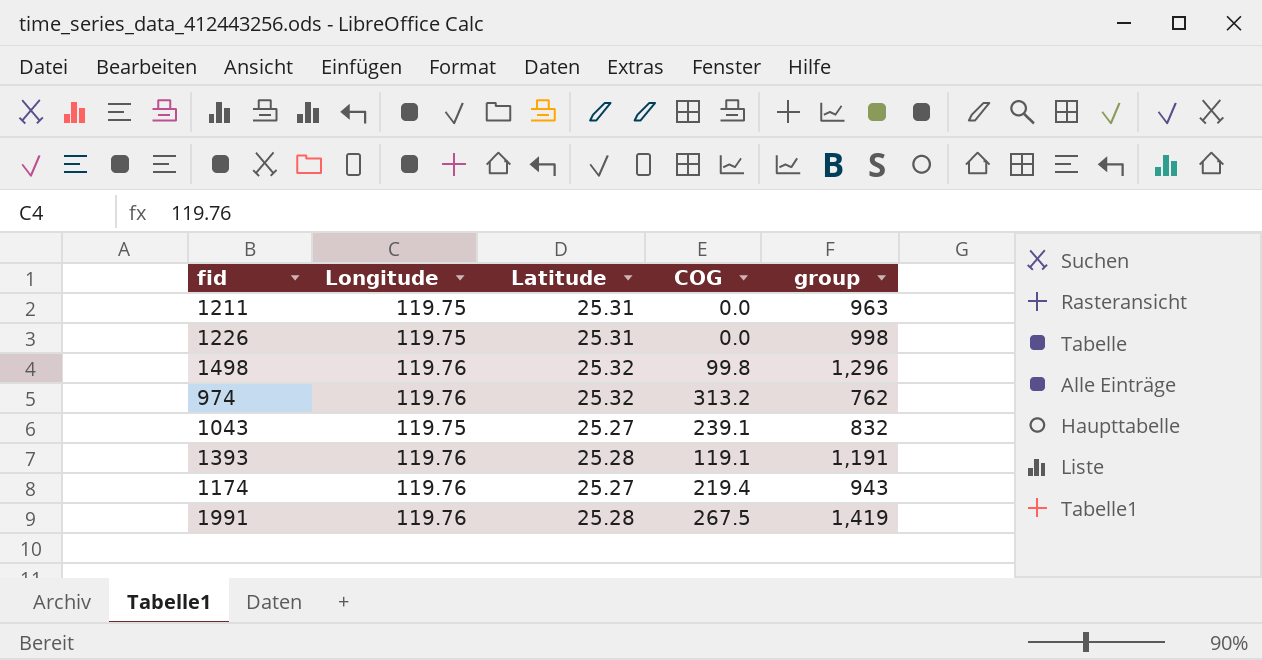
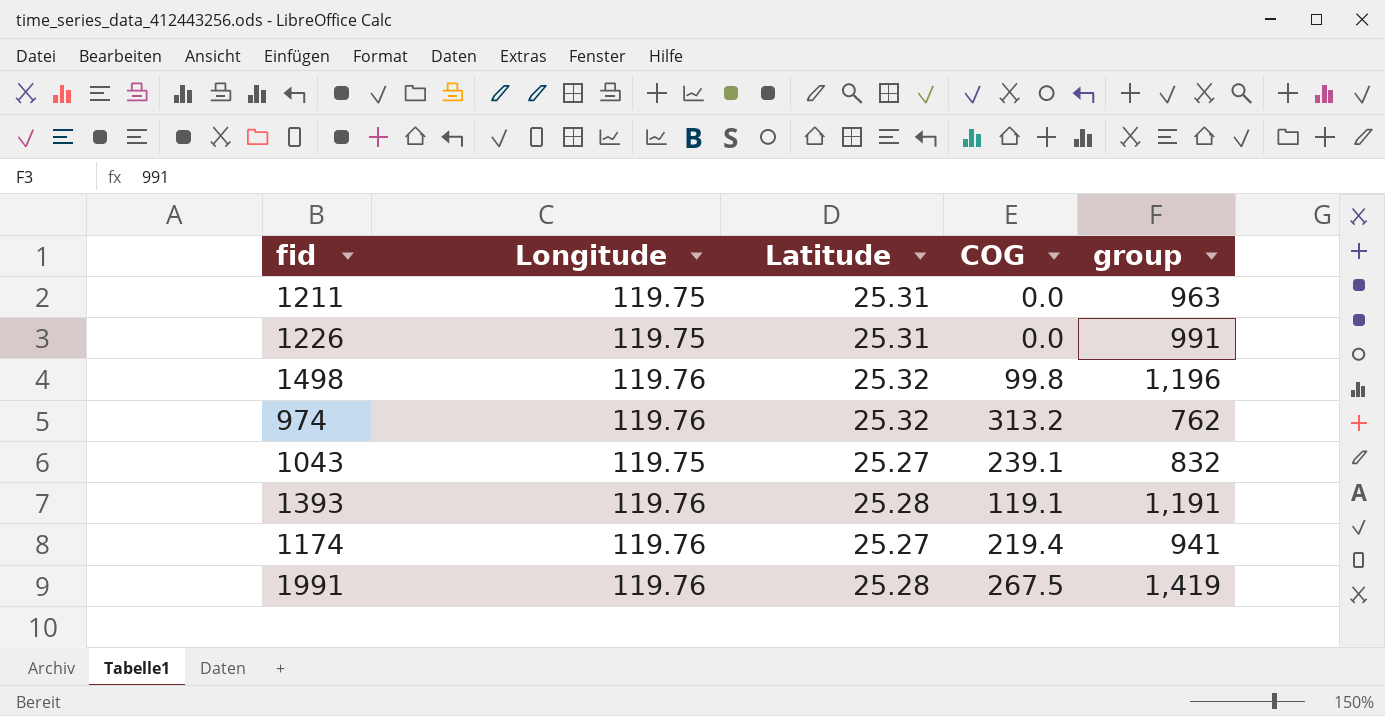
1226 | group: 998 -> 991
1498 | group: 1,296 -> 1,196
1174 | group: 943 -> 941

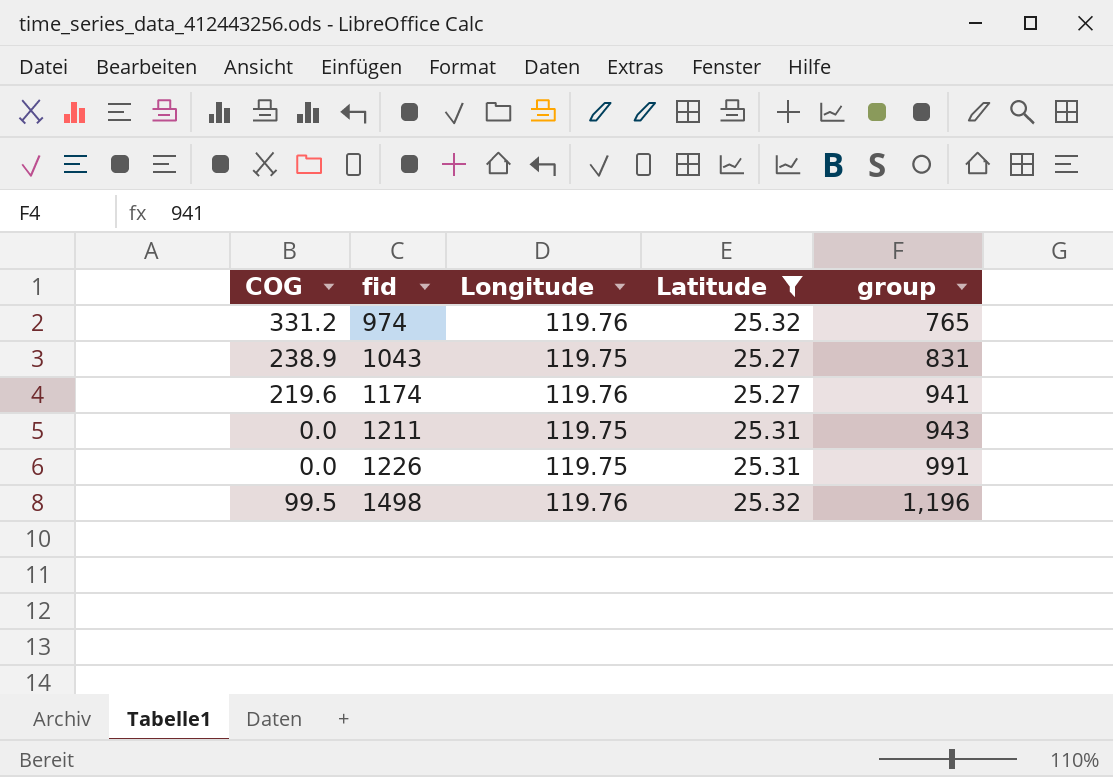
filter: none -> Latitude != 25.28
row order: none -> fid ascending
column COG | position: 4 -> 1
974 | COG: 313.2 -> 331.2
974 | group: 762 -> 765
1043 | COG: 239.1 -> 238.9
1043 | group: 832 -> 831
1174 | COG: 219.4 -> 219.6
1211 | group: 963 -> 943
1498 | COG: 99.8 -> 99.5

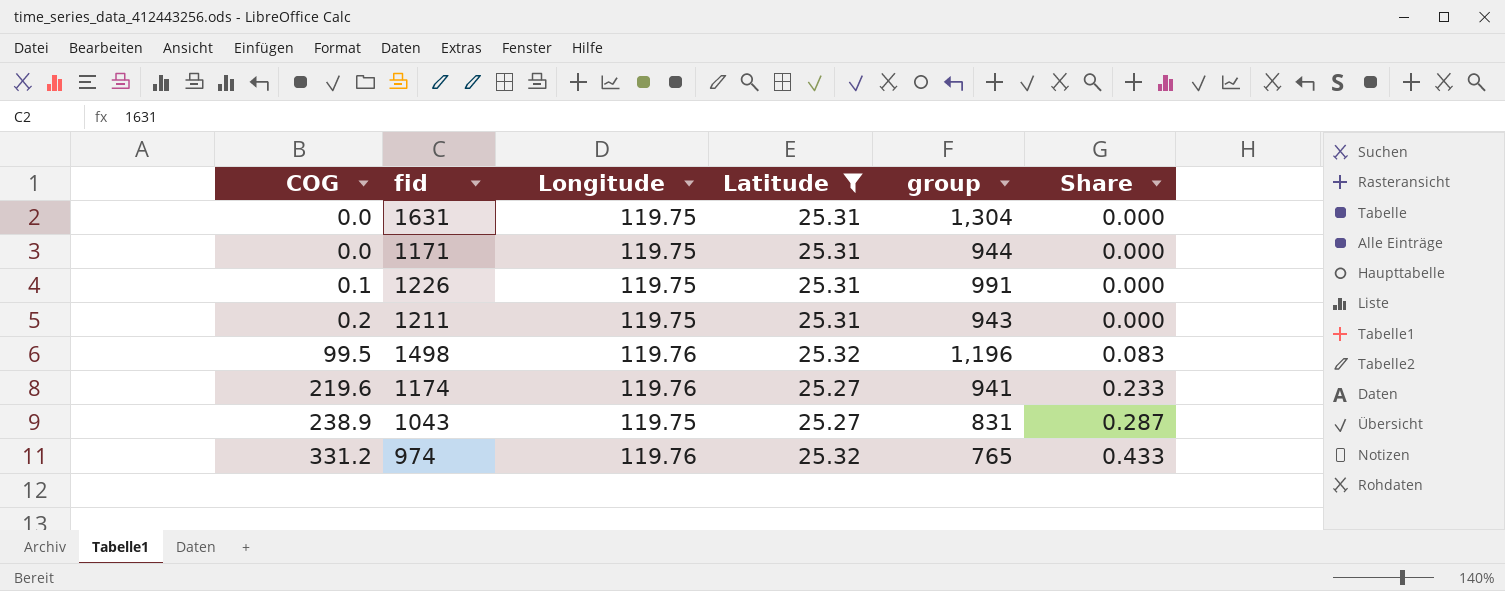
row order: fid ascending -> COG ascending
column Share | formula: none -> [COG] / [group]
row 1631: none -> 0.0 | 119.75 | 25.31 | 1,304 | 0.000
row 1171: none -> 0.0 | 119.75 | 25.31 | 944 | 0.000
1226 | COG: 0.0 -> 0.1
1211 | COG: 0.0 -> 0.2

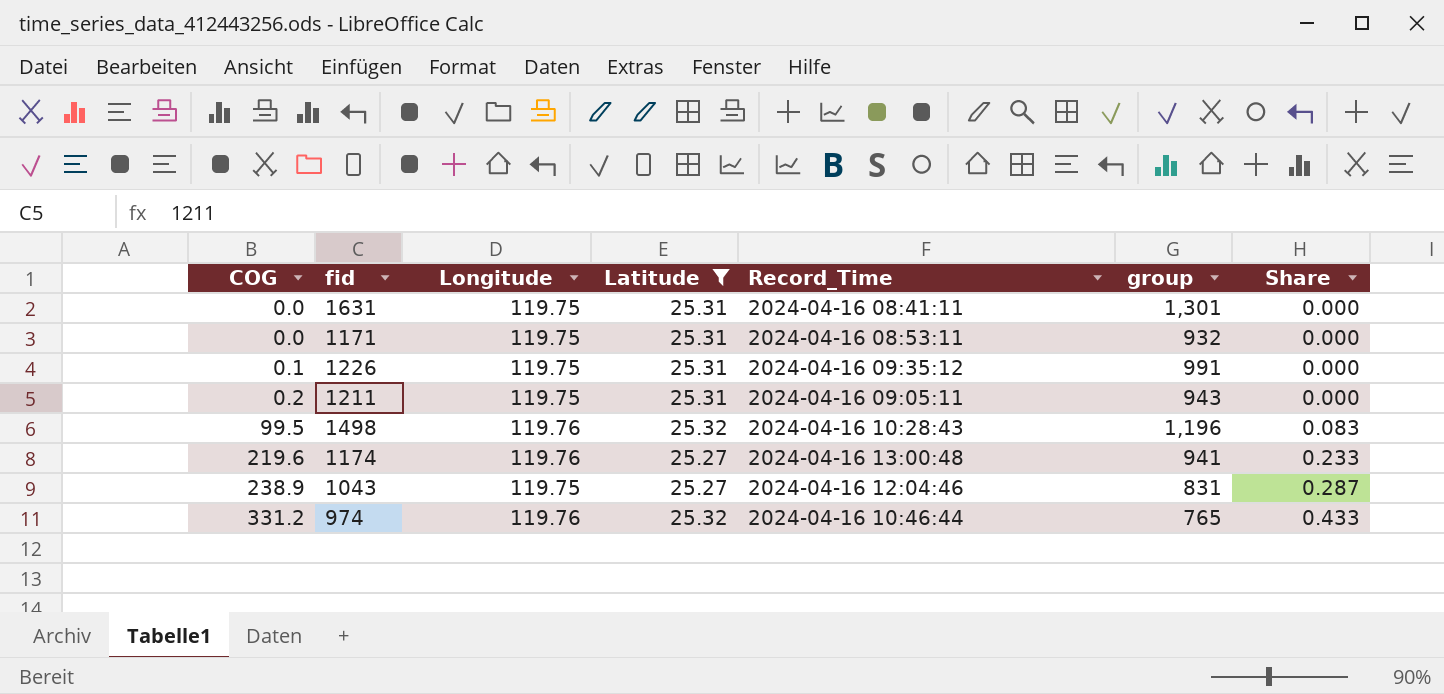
column Record_Time | position: none -> 5
1631 | group: 1,304 -> 1,301
1171 | group: 944 -> 932

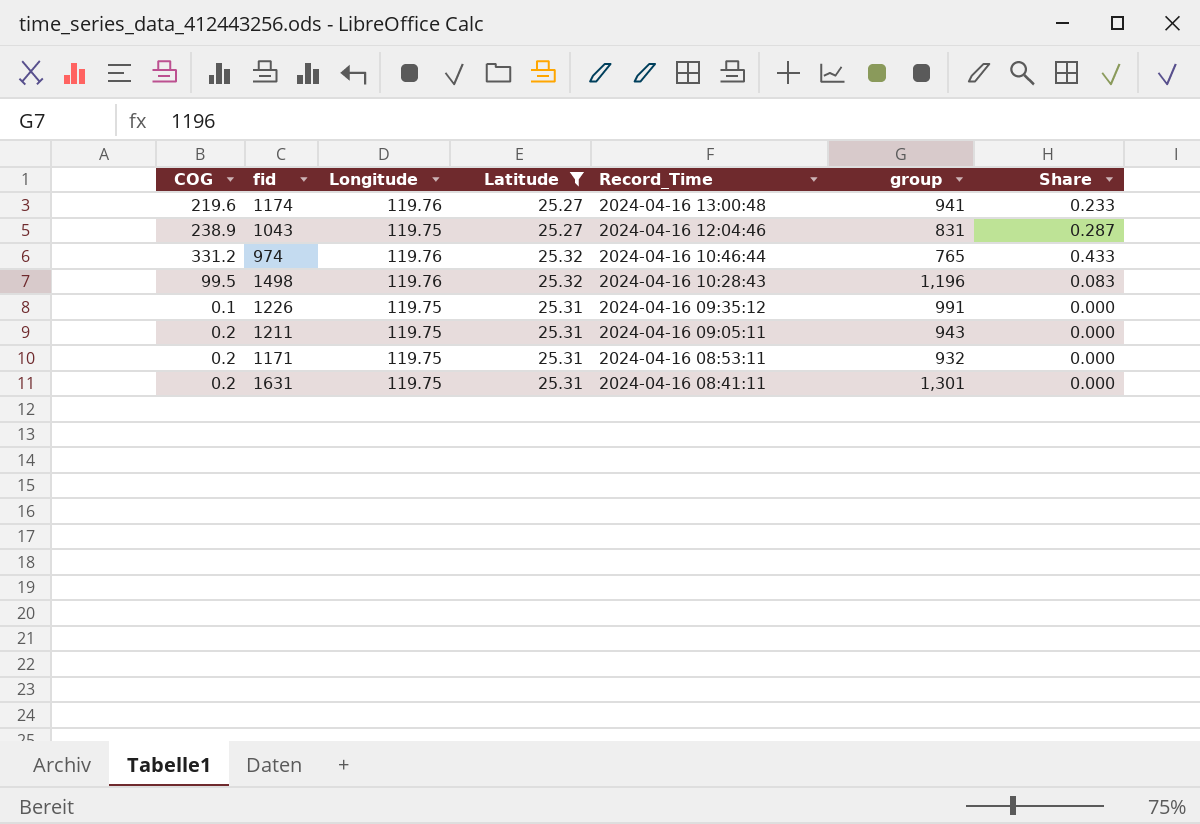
row order: COG ascending -> Record_Time descending
1171 | COG: 0.0 -> 0.2
1631 | COG: 0.0 -> 0.2

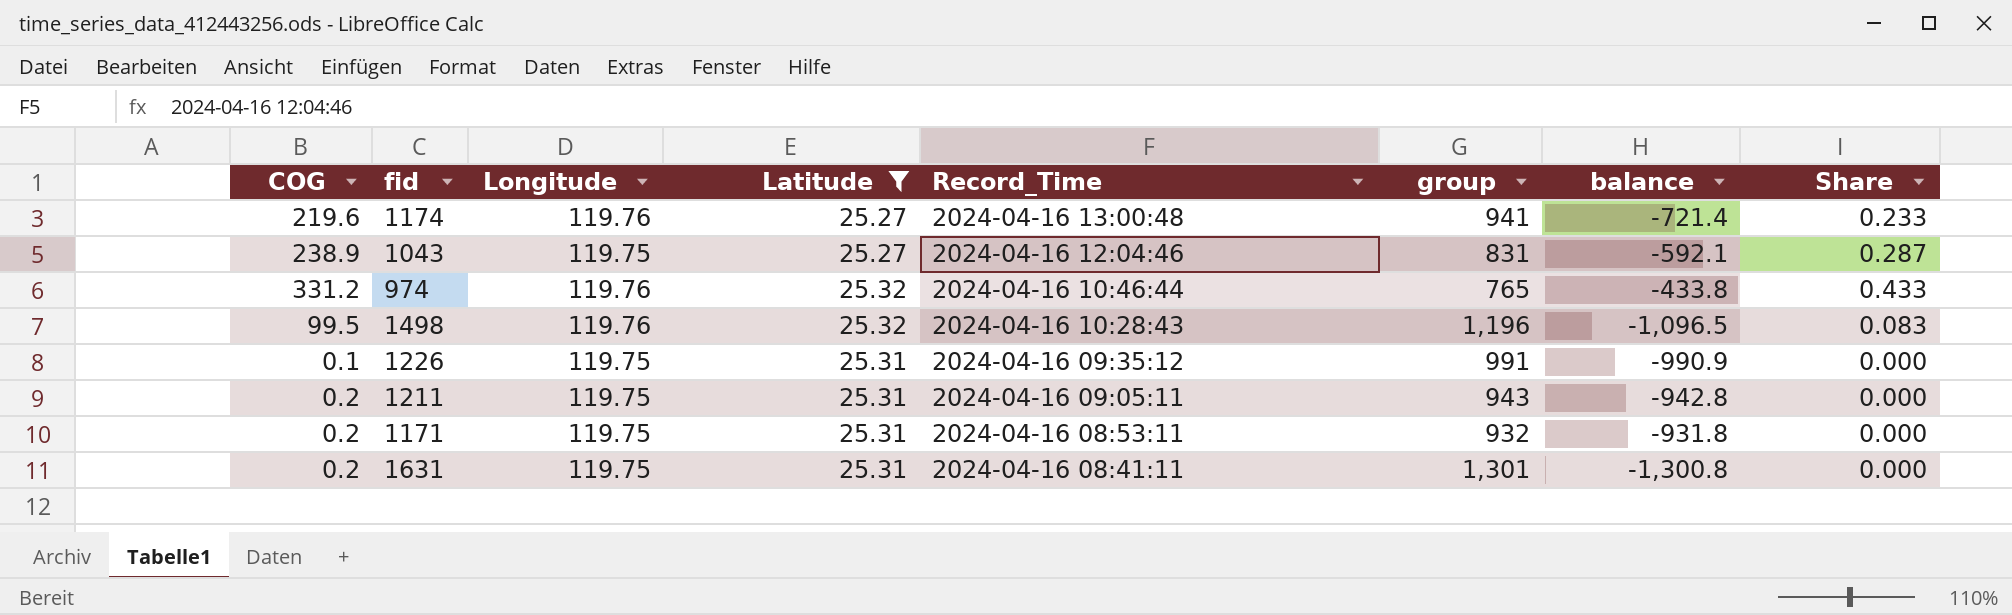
column balance | formula: none -> [COG] - [group]

